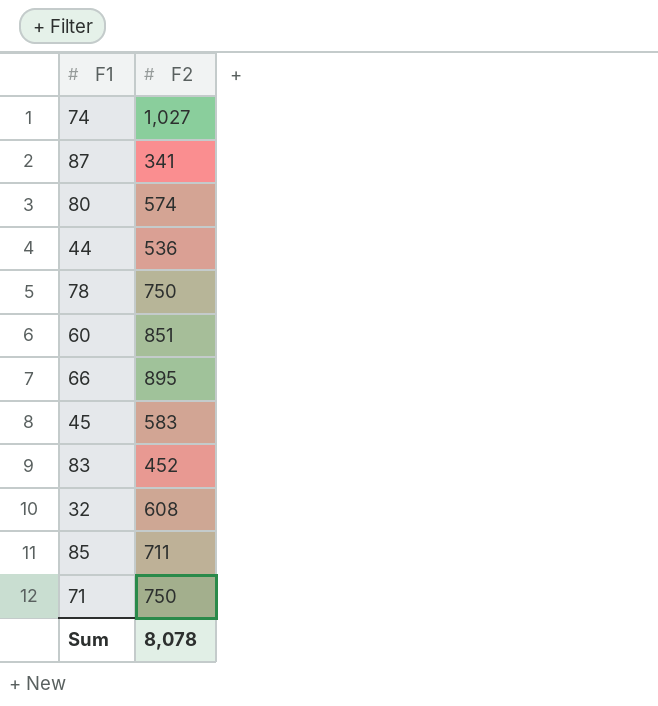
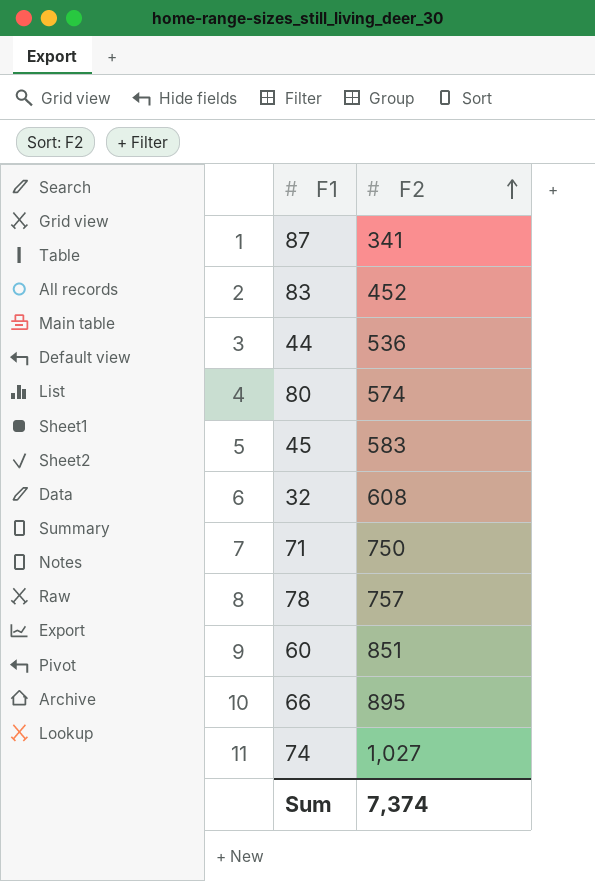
row order: none -> F2 ascending
row 85: 711 -> none
78 | F2: 750 -> 757
Sum | F2: 8,078 -> 7,374

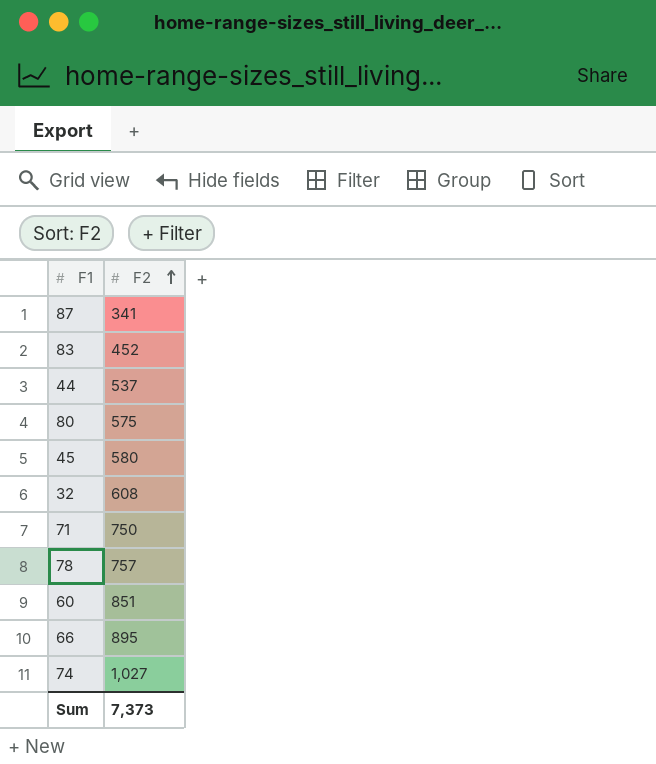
44 | F2: 536 -> 537
80 | F2: 574 -> 575
45 | F2: 583 -> 580
Sum | F2: 7,374 -> 7,373

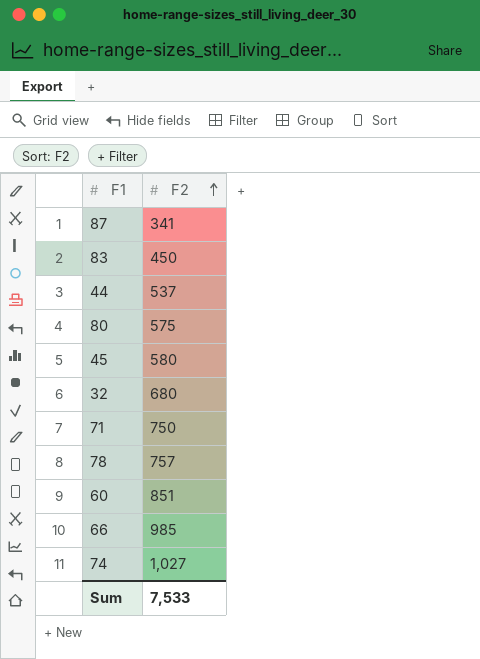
83 | F2: 452 -> 450
32 | F2: 608 -> 680
66 | F2: 895 -> 985
Sum | F2: 7,373 -> 7,533

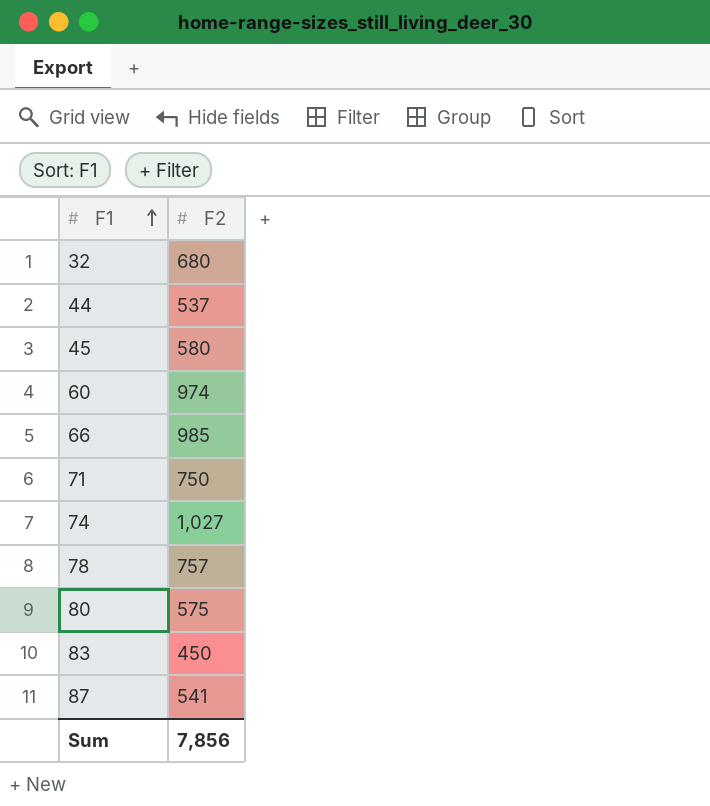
row order: F2 ascending -> F1 ascending
60 | F2: 851 -> 974
87 | F2: 341 -> 541
Sum | F2: 7,533 -> 7,856

